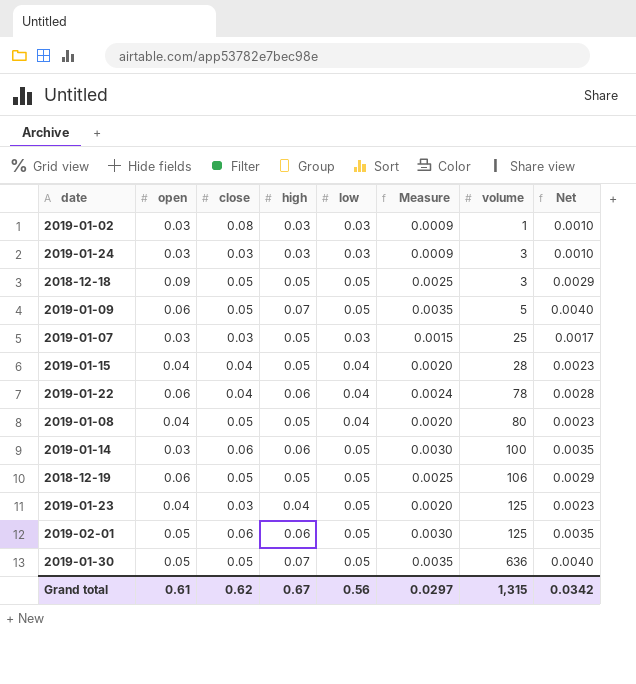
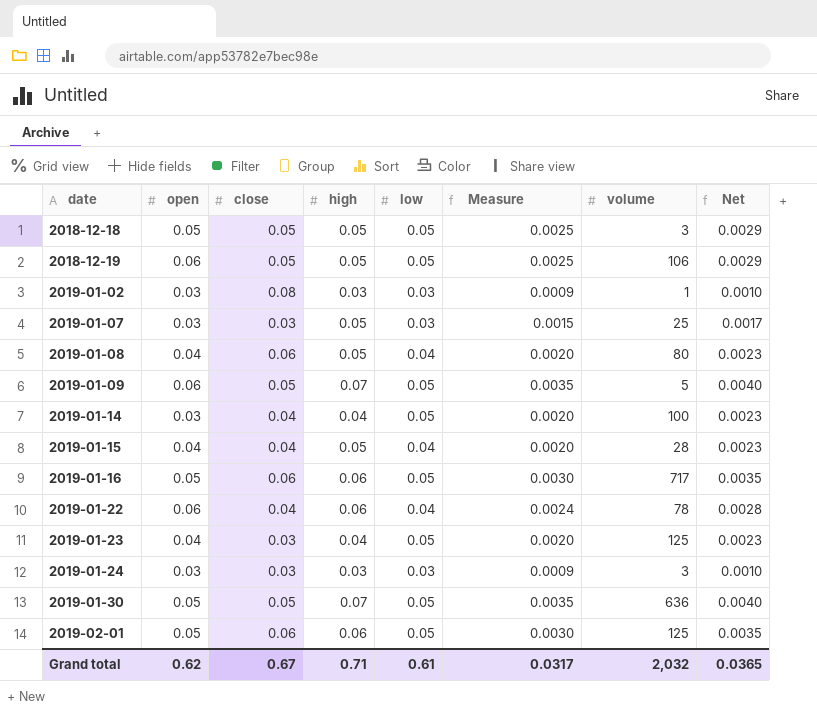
row order: volume ascending -> date ascending
2018-12-18 | open: 0.09 -> 0.05
2019-01-08 | close: 0.05 -> 0.06
2019-01-14 | close: 0.06 -> 0.04
2019-01-14 | high: 0.06 -> 0.04
2019-01-14 | Measure: 0.0030 -> 0.0020
2019-01-14 | Net: 0.0035 -> 0.0023
row 2019-01-16: none -> 0.05 | 0.06 | 0.06 | 0.05 | 0.0030 | 717 | 0.0035
Grand total | open: 0.61 -> 0.62
Grand total | close: 0.62 -> 0.67
Grand total | high: 0.67 -> 0.71
Grand total | low: 0.56 -> 0.61
Grand total | Measure: 0.0297 -> 0.0317
Grand total | volume: 1,315 -> 2,032
Grand total | Net: 0.0342 -> 0.0365

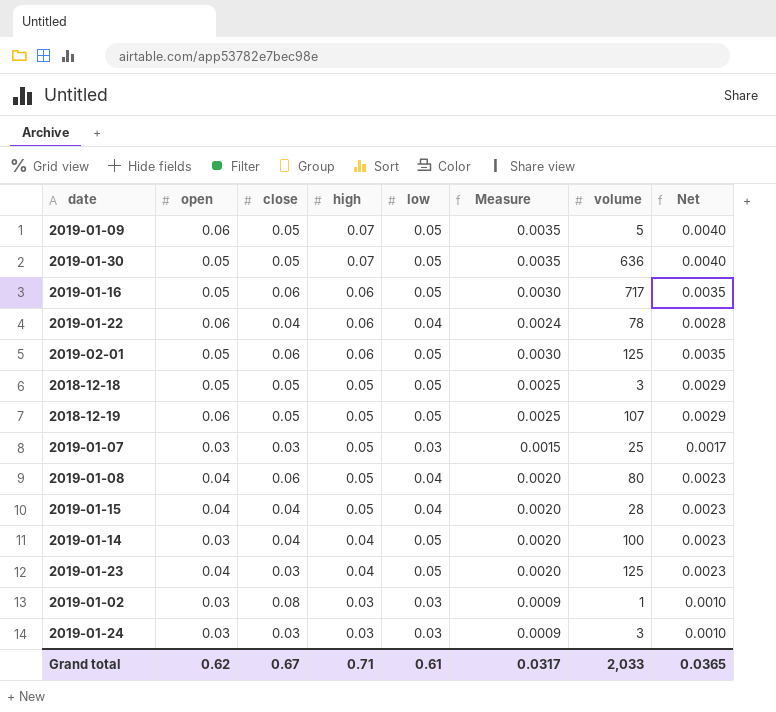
row order: date ascending -> high descending
2018-12-19 | volume: 106 -> 107
Grand total | volume: 2,032 -> 2,033

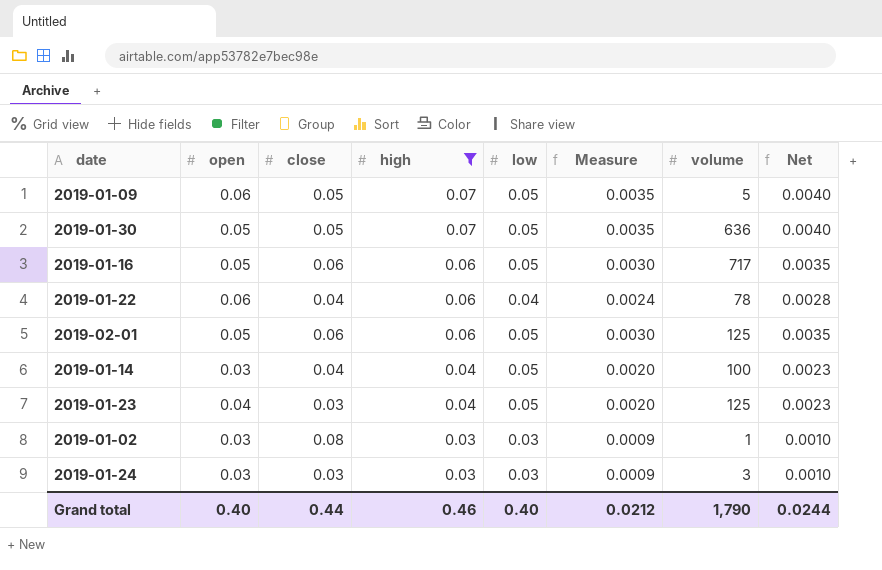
filter: none -> high != 0.05
Grand total | open: 0.62 -> 0.40
Grand total | close: 0.67 -> 0.44
Grand total | high: 0.71 -> 0.46
Grand total | low: 0.61 -> 0.40
Grand total | Measure: 0.0317 -> 0.0212
Grand total | volume: 2,033 -> 1,790
Grand total | Net: 0.0365 -> 0.0244

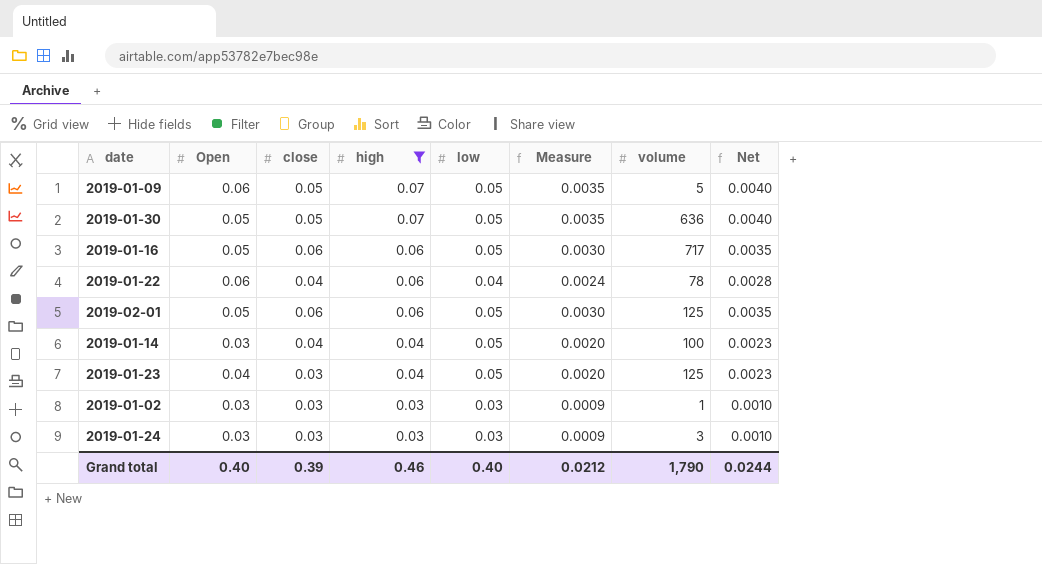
column name: open -> Open
2019-01-02 | close: 0.08 -> 0.03
Grand total | close: 0.44 -> 0.39

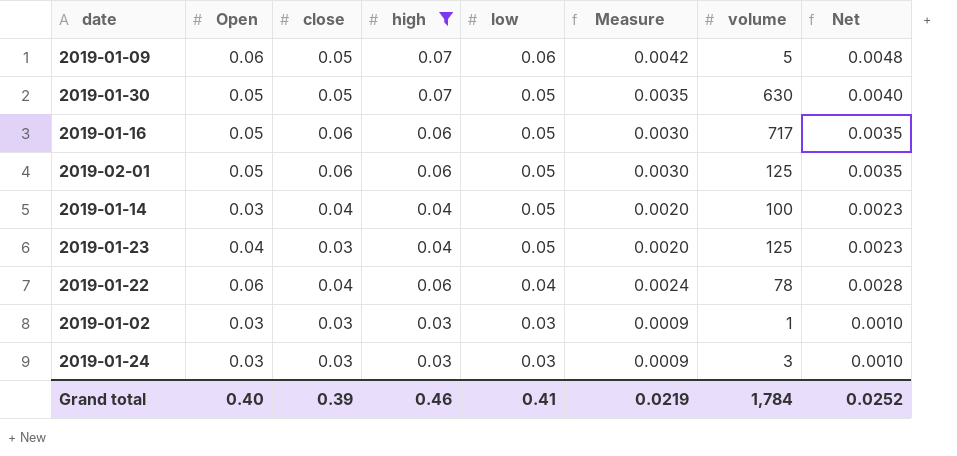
row order: high descending -> low descending
2019-01-09 | low: 0.05 -> 0.06
2019-01-09 | Measure: 0.0035 -> 0.0042
2019-01-09 | Net: 0.0040 -> 0.0048
2019-01-30 | volume: 636 -> 630
Grand total | low: 0.40 -> 0.41
Grand total | Measure: 0.0212 -> 0.0219
Grand total | volume: 1,790 -> 1,784
Grand total | Net: 0.0244 -> 0.0252

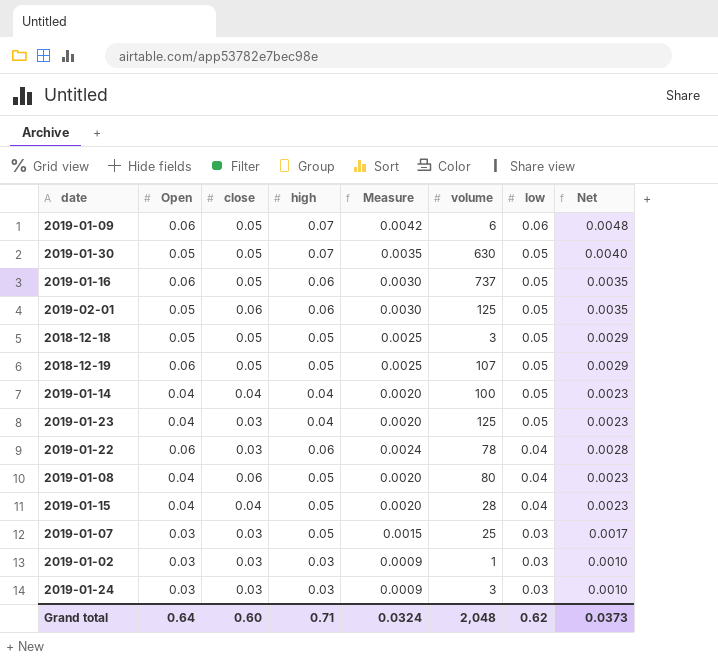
filter: high != 0.05 -> none
column low | position: 5 -> 7
2019-01-09 | volume: 5 -> 6
2019-01-16 | Open: 0.05 -> 0.06
2019-01-16 | close: 0.06 -> 0.05
2019-01-16 | volume: 717 -> 737
2019-01-14 | Open: 0.03 -> 0.04
2019-01-22 | close: 0.04 -> 0.03
Grand total | Open: 0.40 -> 0.64
Grand total | close: 0.39 -> 0.60
Grand total | high: 0.46 -> 0.71
Grand total | Measure: 0.0219 -> 0.0324
Grand total | volume: 1,784 -> 2,048
Grand total | low: 0.41 -> 0.62
Grand total | Net: 0.0252 -> 0.0373

